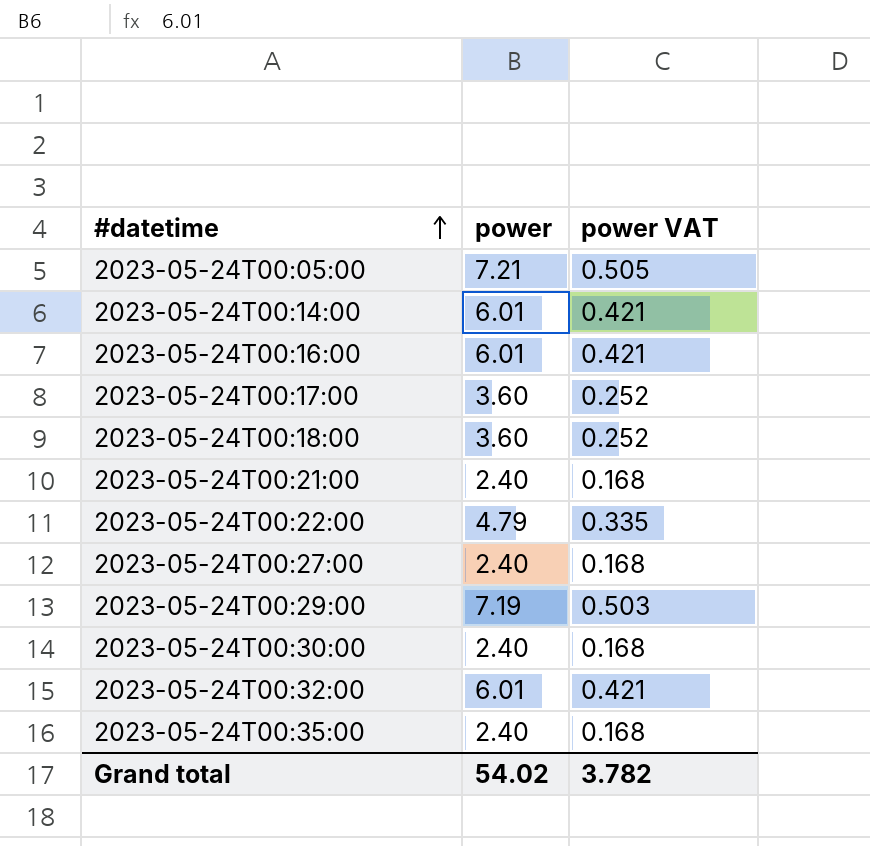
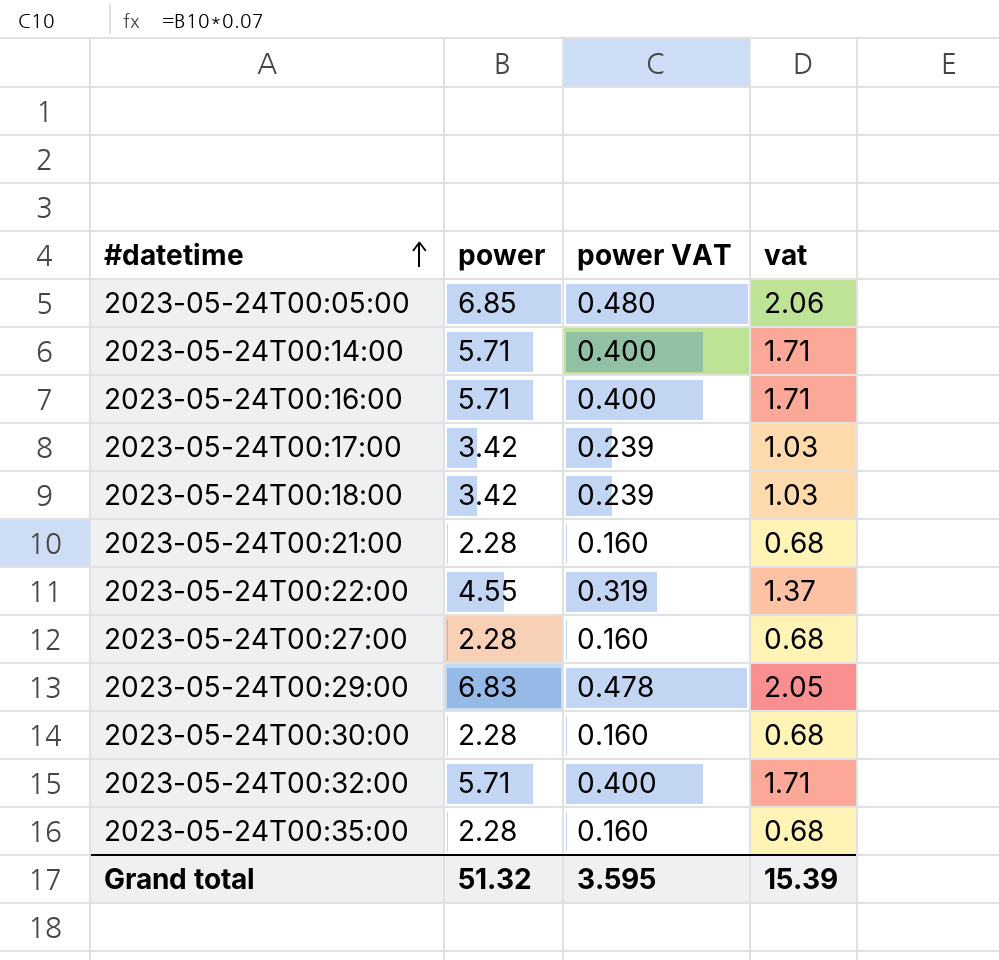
column vat | formula: none -> [power] * 0.3
2023-05-24T00:05:00 | power: 7.21 -> 6.85
2023-05-24T00:05:00 | power VAT: 0.505 -> 0.480
2023-05-24T00:14:00 | power: 6.01 -> 5.71
2023-05-24T00:14:00 | power VAT: 0.421 -> 0.400
2023-05-24T00:16:00 | power: 6.01 -> 5.71
2023-05-24T00:16:00 | power VAT: 0.421 -> 0.400
2023-05-24T00:17:00 | power: 3.60 -> 3.42
2023-05-24T00:17:00 | power VAT: 0.252 -> 0.239
2023-05-24T00:18:00 | power: 3.60 -> 3.42
2023-05-24T00:18:00 | power VAT: 0.252 -> 0.239
2023-05-24T00:21:00 | power: 2.40 -> 2.28
2023-05-24T00:21:00 | power VAT: 0.168 -> 0.160
2023-05-24T00:22:00 | power: 4.79 -> 4.55
2023-05-24T00:22:00 | power VAT: 0.335 -> 0.319
2023-05-24T00:27:00 | power: 2.40 -> 2.28
2023-05-24T00:27:00 | power VAT: 0.168 -> 0.160
2023-05-24T00:29:00 | power: 7.19 -> 6.83
2023-05-24T00:29:00 | power VAT: 0.503 -> 0.478
2023-05-24T00:30:00 | power: 2.40 -> 2.28
2023-05-24T00:30:00 | power VAT: 0.168 -> 0.160
2023-05-24T00:32:00 | power: 6.01 -> 5.71
2023-05-24T00:32:00 | power VAT: 0.421 -> 0.400
2023-05-24T00:35:00 | power: 2.40 -> 2.28
2023-05-24T00:35:00 | power VAT: 0.168 -> 0.160
Grand total | power: 54.02 -> 51.32
Grand total | power VAT: 3.782 -> 3.595

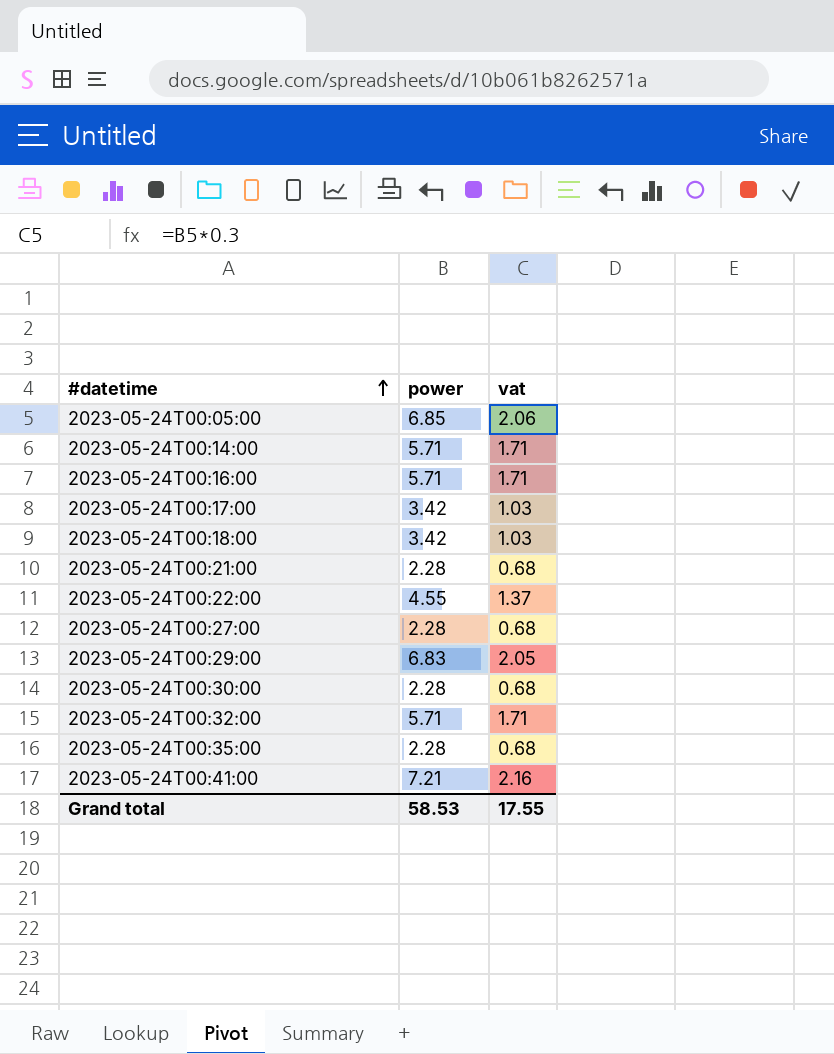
column power VAT | formula: [power] * 0.07 -> none
row 2023-05-24T00:41:00: none -> 7.21 | 2.16
Grand total | power: 51.32 -> 58.53
Grand total | vat: 15.39 -> 17.55

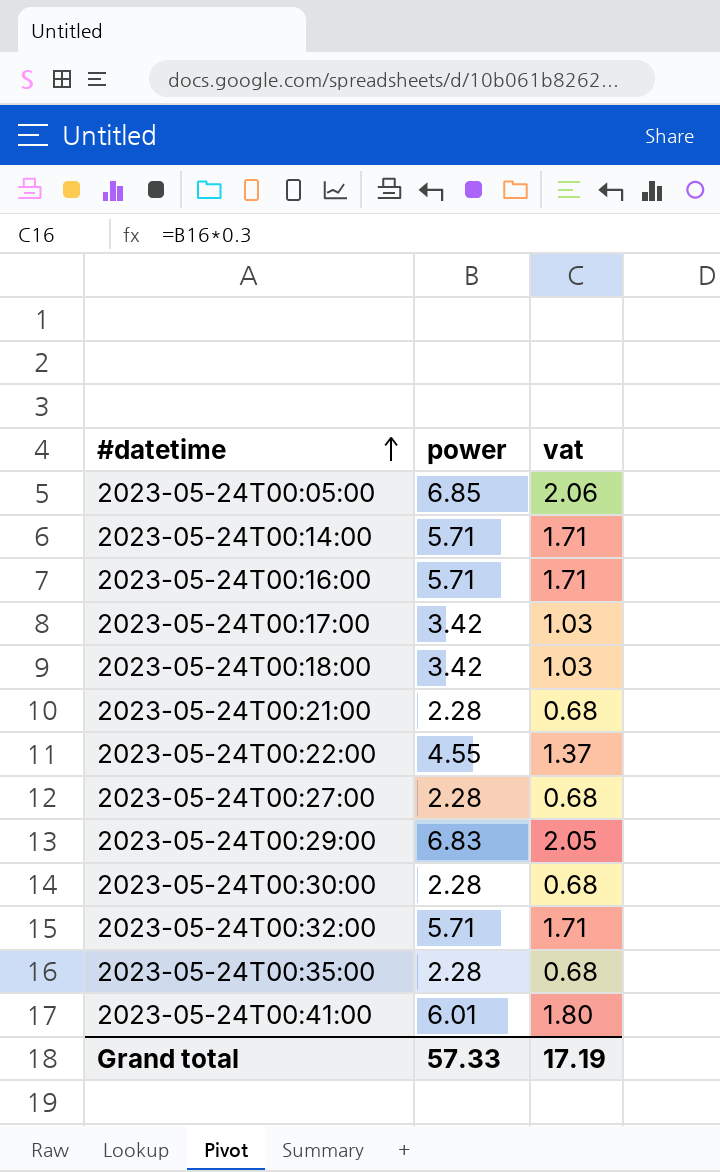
2023-05-24T00:41:00 | power: 7.21 -> 6.01
2023-05-24T00:41:00 | vat: 2.16 -> 1.80
Grand total | power: 58.53 -> 57.33
Grand total | vat: 17.55 -> 17.19

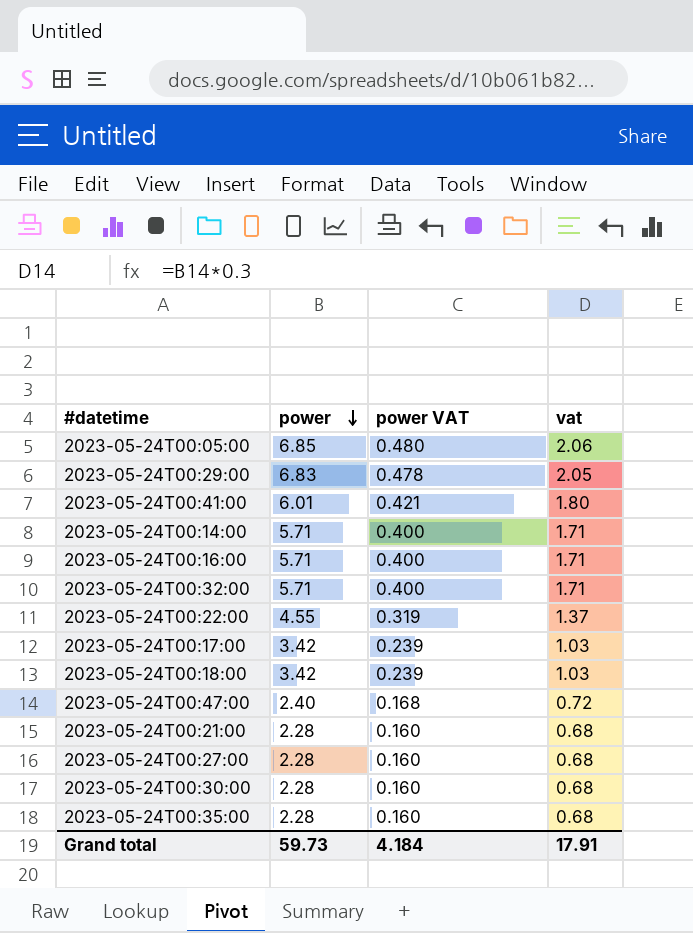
row order: #datetime ascending -> power descending
column power VAT | formula: none -> [power] * 0.07
row 2023-05-24T00:47:00: none -> 2.40 | 0.168 | 0.72
Grand total | power: 57.33 -> 59.73
Grand total | vat: 17.19 -> 17.91

